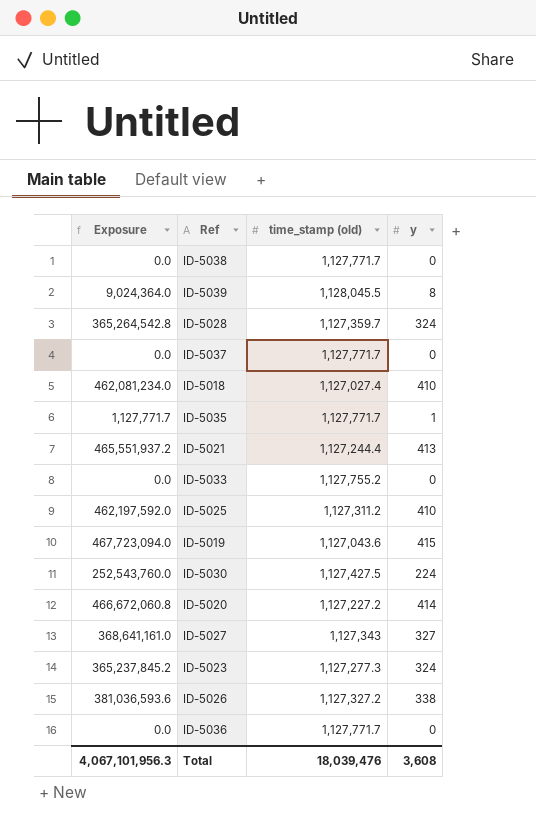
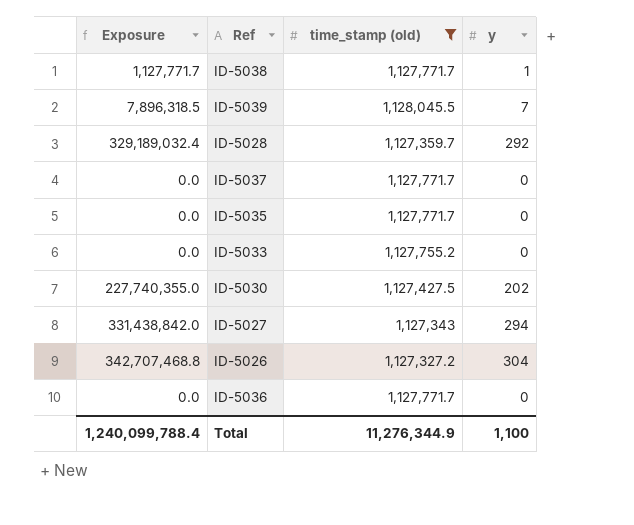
filter: none -> time_stamp (old) >= 1,127,327.2
ID-5038 | Exposure: 0.0 -> 1,127,771.7
ID-5038 | y: 0 -> 1
ID-5039 | Exposure: 9,024,364.0 -> 7,896,318.5
ID-5039 | y: 8 -> 7
ID-5028 | Exposure: 365,264,542.8 -> 329,189,032.4
ID-5028 | y: 324 -> 292
ID-5035 | Exposure: 1,127,771.7 -> 0.0
ID-5035 | y: 1 -> 0
ID-5030 | Exposure: 252,543,760.0 -> 227,740,355.0
ID-5030 | y: 224 -> 202
ID-5027 | Exposure: 368,641,161.0 -> 331,438,842.0
ID-5027 | y: 327 -> 294
ID-5026 | Exposure: 381,036,593.6 -> 342,707,468.8
ID-5026 | y: 338 -> 304
Total | Exposure: 4,067,101,956.3 -> 1,240,099,788.4
Total | time_stamp (old): 18,039,476 -> 11,276,344.9
Total | y: 3,608 -> 1,100

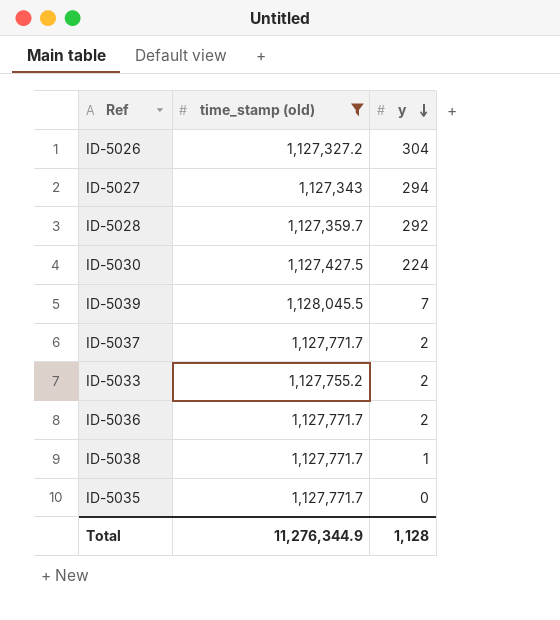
row order: none -> y descending
column Exposure | formula: [time_stamp (old)] * [y] -> none
ID-5030 | y: 202 -> 224
ID-5037 | y: 0 -> 2
ID-5033 | y: 0 -> 2
ID-5036 | y: 0 -> 2
Total | y: 1,100 -> 1,128

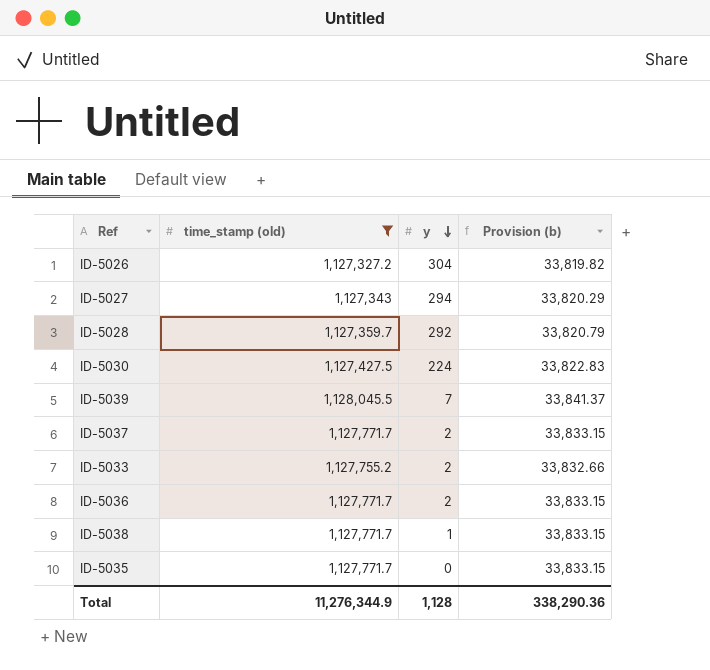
column Provision (b) | formula: none -> [time_stamp (old)] * 0.03

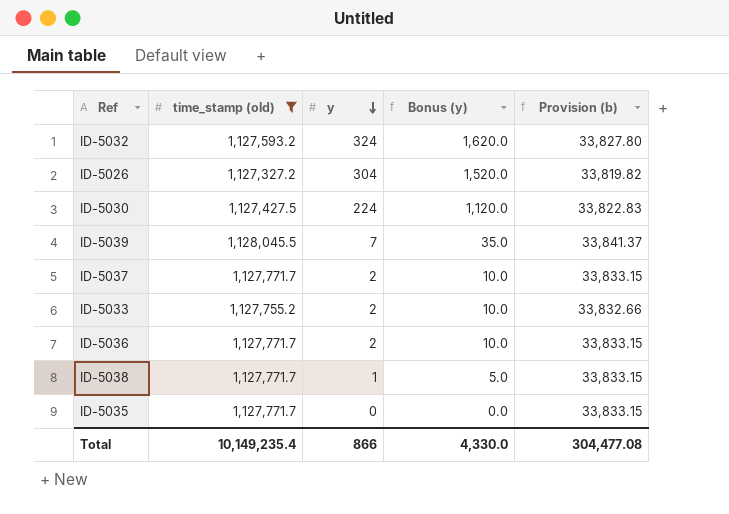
column Bonus (y) | formula: none -> [y] * 5
row ID-5027: 1,127,343 | 294 | 33,820.29 -> none
row ID-5028: 1,127,359.7 | 292 | 33,820.79 -> none
row ID-5032: none -> 1,127,593.2 | 324 | 1,620.0 | 33,827.80
Total | time_stamp (old): 11,276,344.9 -> 10,149,235.4
Total | y: 1,128 -> 866
Total | Provision (b): 338,290.36 -> 304,477.08

